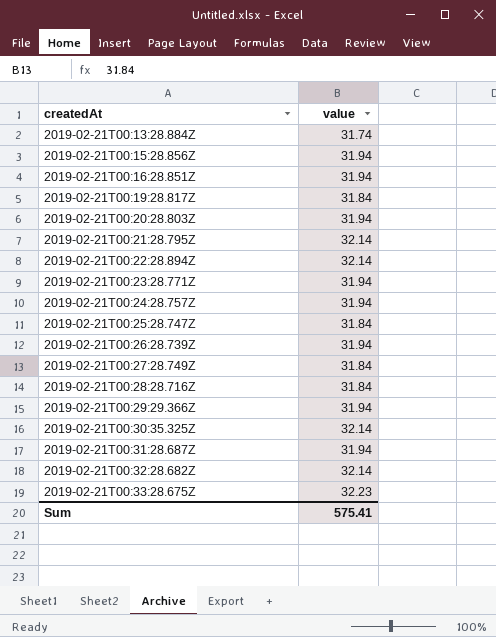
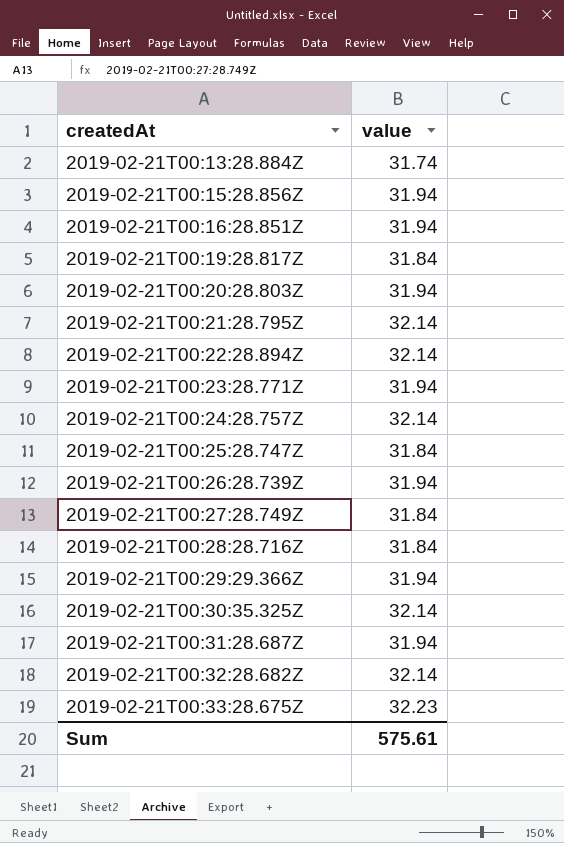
2019-02-21T00:24:28.757Z | value: 31.94 -> 32.14
Sum | value: 575.41 -> 575.61

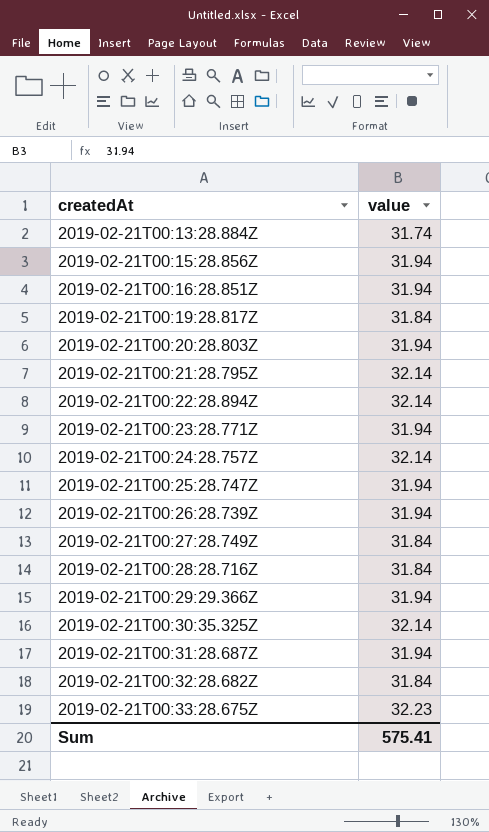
2019-02-21T00:25:28.747Z | value: 31.84 -> 31.94
2019-02-21T00:32:28.682Z | value: 32.14 -> 31.84
Sum | value: 575.61 -> 575.41

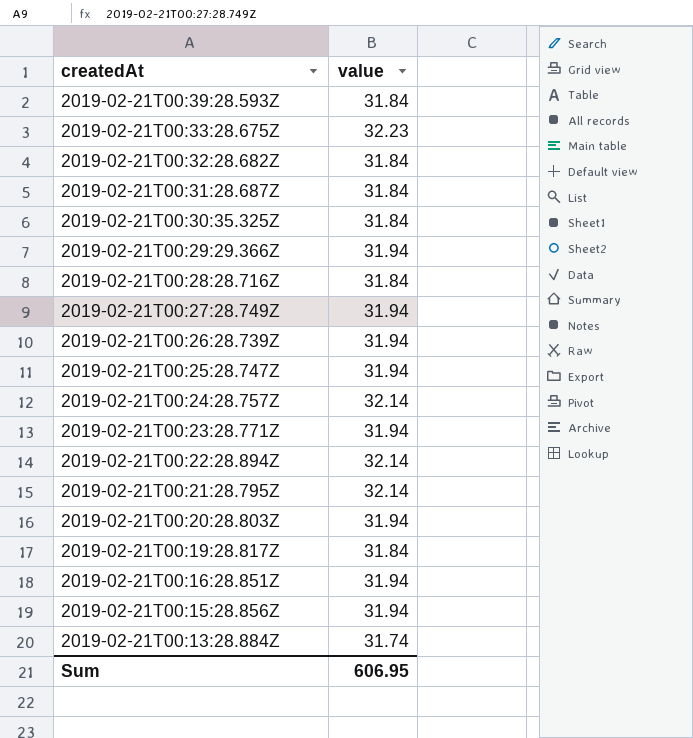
row order: createdAt ascending -> createdAt descending
row 2019-02-21T00:39:28.593Z: none -> 31.84
2019-02-21T00:31:28.687Z | value: 31.94 -> 31.84
2019-02-21T00:30:35.325Z | value: 32.14 -> 31.84
2019-02-21T00:27:28.749Z | value: 31.84 -> 31.94
Sum | value: 575.41 -> 606.95

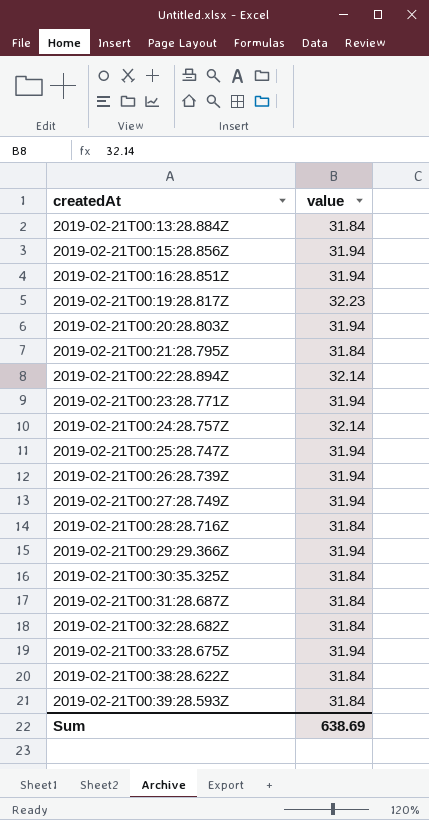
row order: createdAt descending -> createdAt ascending
2019-02-21T00:13:28.884Z | value: 31.74 -> 31.84
2019-02-21T00:19:28.817Z | value: 31.84 -> 32.23
2019-02-21T00:21:28.795Z | value: 32.14 -> 31.84
2019-02-21T00:33:28.675Z | value: 32.23 -> 31.94
row 2019-02-21T00:38:28.622Z: none -> 31.84
Sum | value: 606.95 -> 638.69

